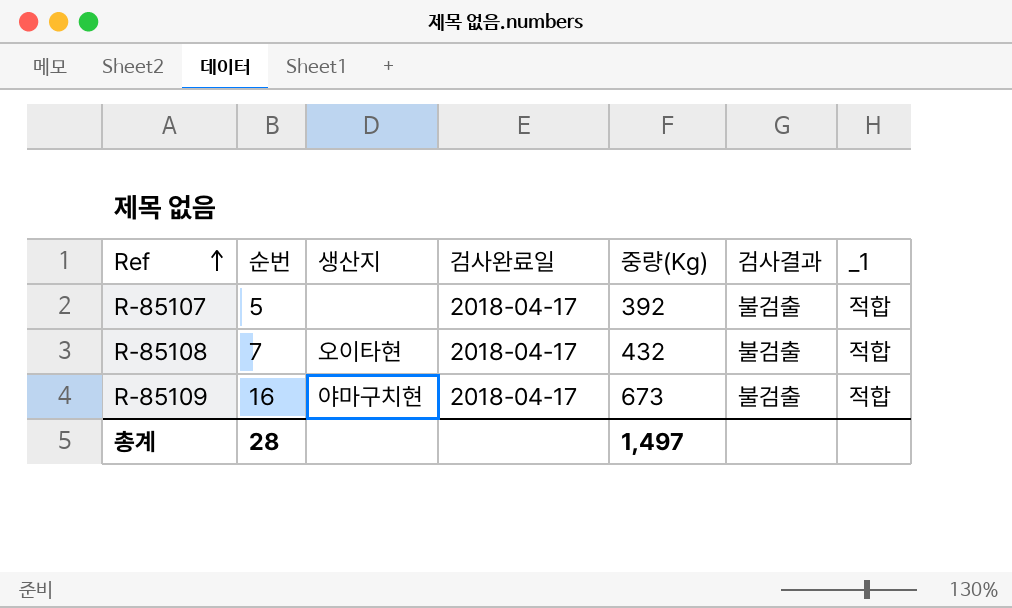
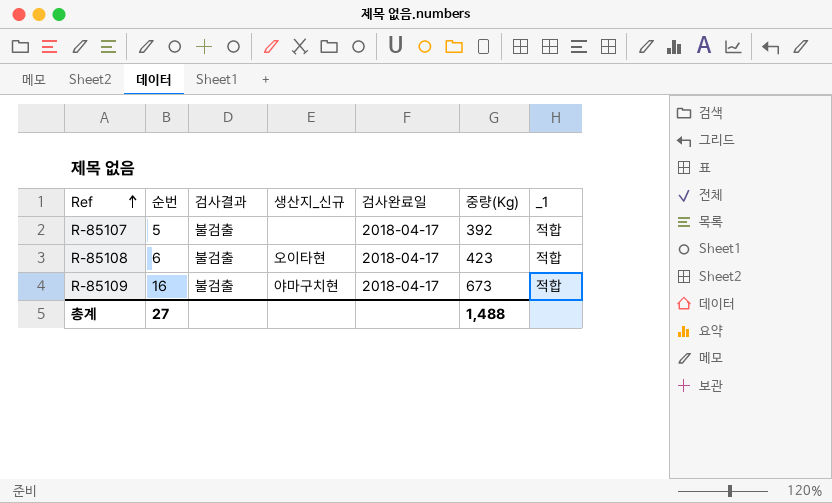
column 검사결과 | position: 6 -> 3
column name: 생산지 -> 생산지_신규
R-85108 | 순번: 7 -> 6
R-85108 | 중량(Kg): 432 -> 423
총계 | 순번: 28 -> 27
총계 | 중량(Kg): 1,497 -> 1,488

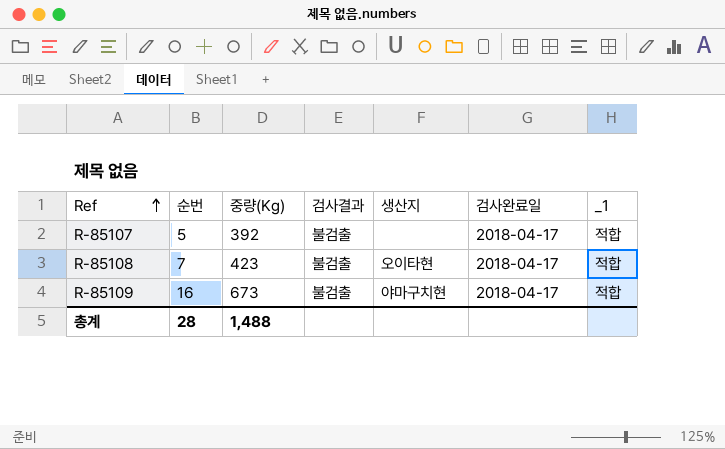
column 중량(Kg) | position: 6 -> 3
column name: 생산지_신규 -> 생산지
R-85108 | 순번: 6 -> 7
총계 | 순번: 27 -> 28

